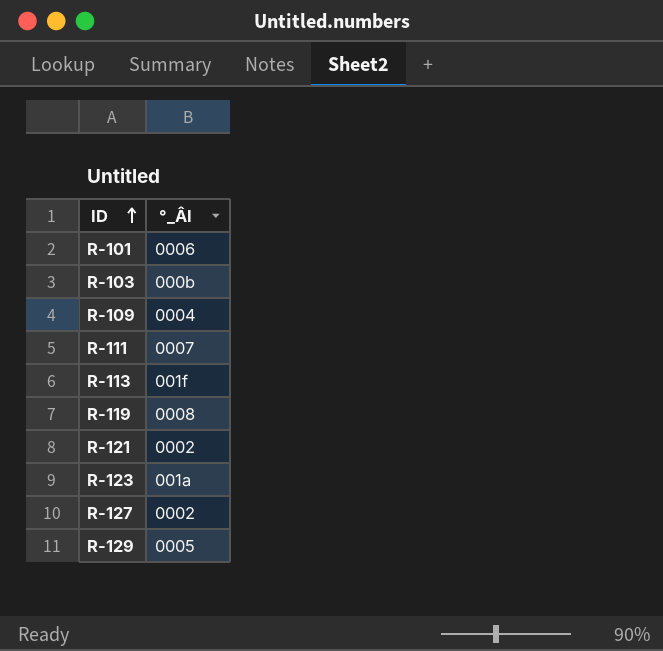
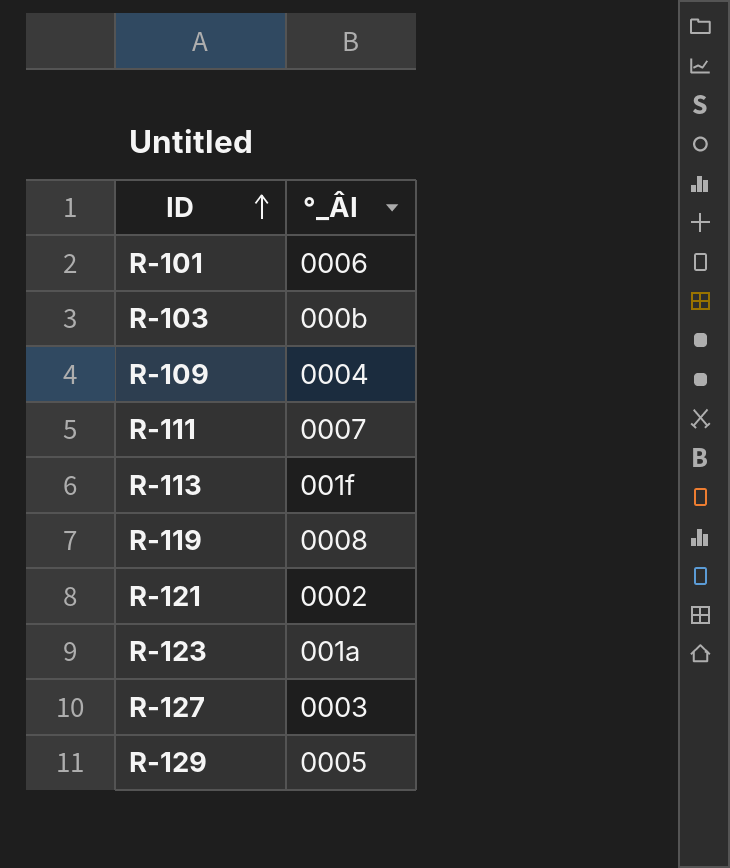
R-127 | °_ÂI: 0002 -> 0003

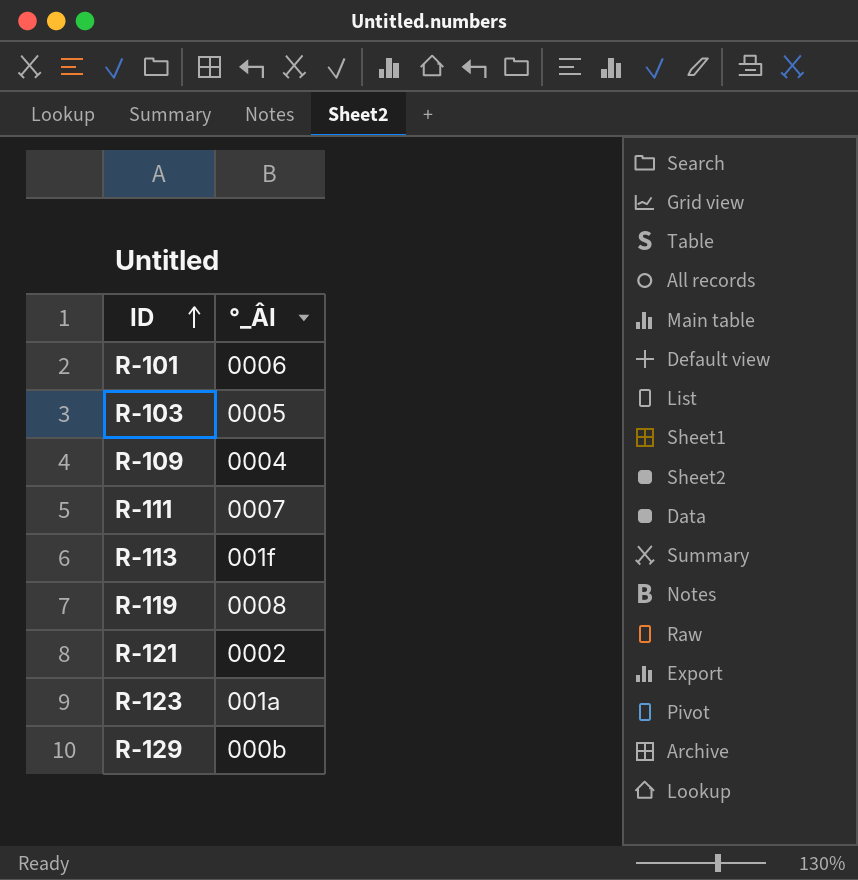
row R-127: 0003 -> none
R-103 | °_ÂI: 000b -> 0005
R-129 | °_ÂI: 0005 -> 000b

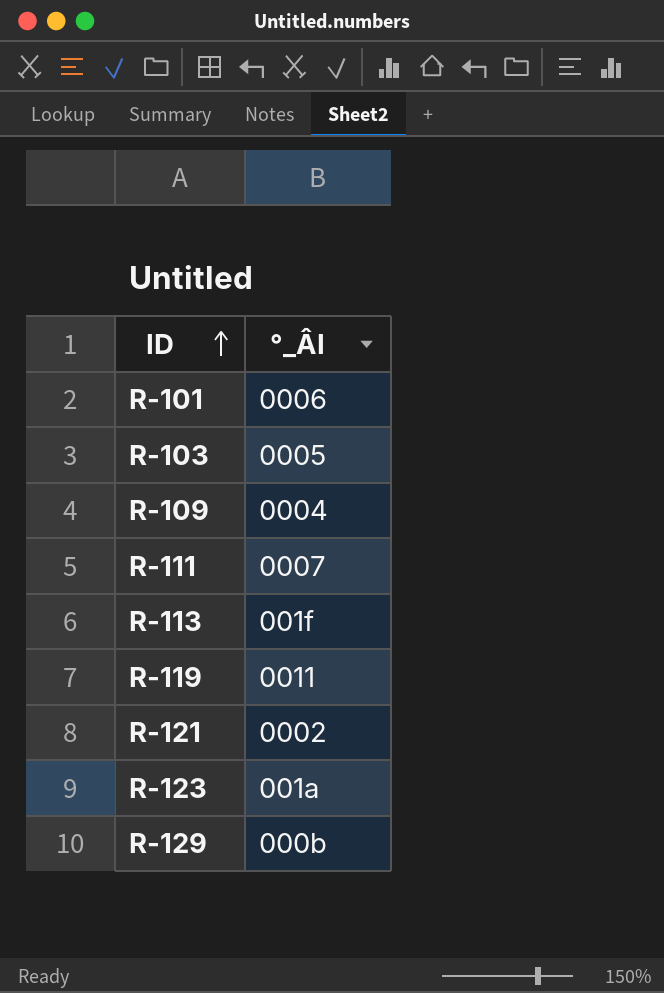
R-119 | °_ÂI: 0008 -> 0011

